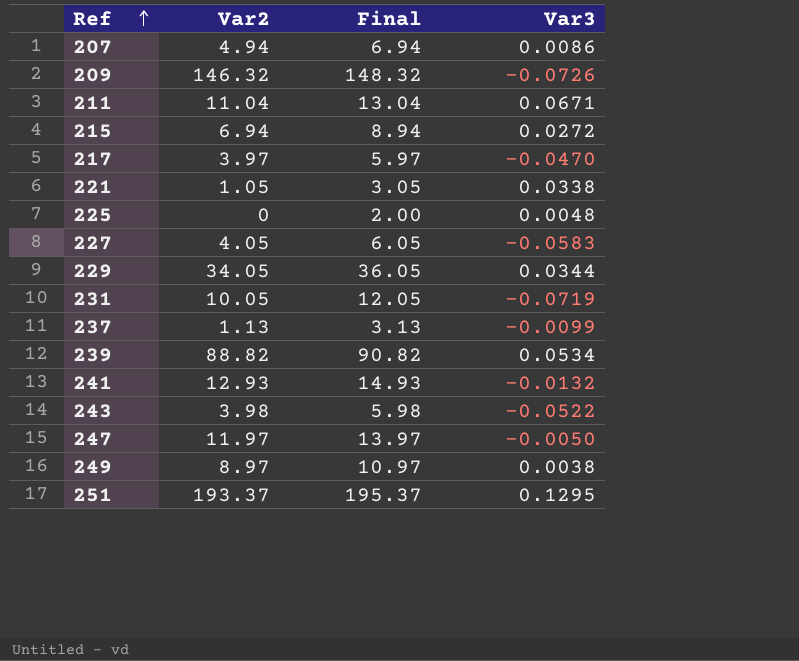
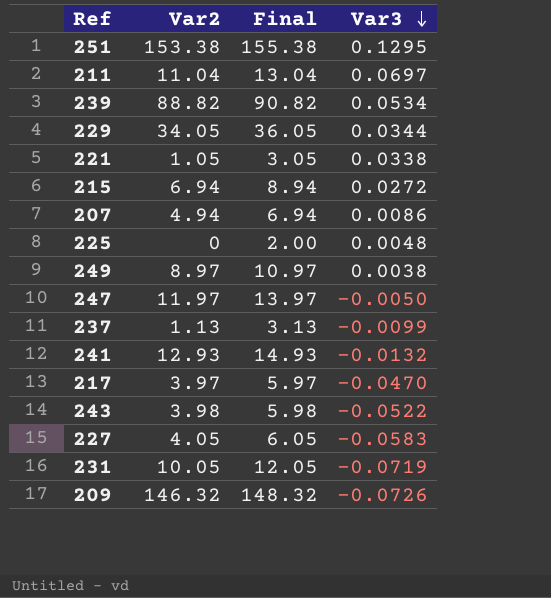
row order: Ref ascending -> Var3 descending
251 | Var2: 193.37 -> 153.38
251 | Final: 195.37 -> 155.38
211 | Var3: 0.0671 -> 0.0697

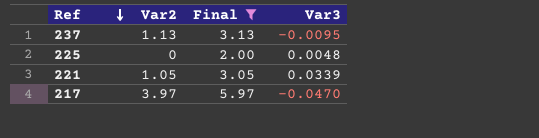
filter: none -> Final <= 5.97
row order: Var3 descending -> Ref descending
237 | Var3: -0.0099 -> -0.0095
221 | Var3: 0.0338 -> 0.0339

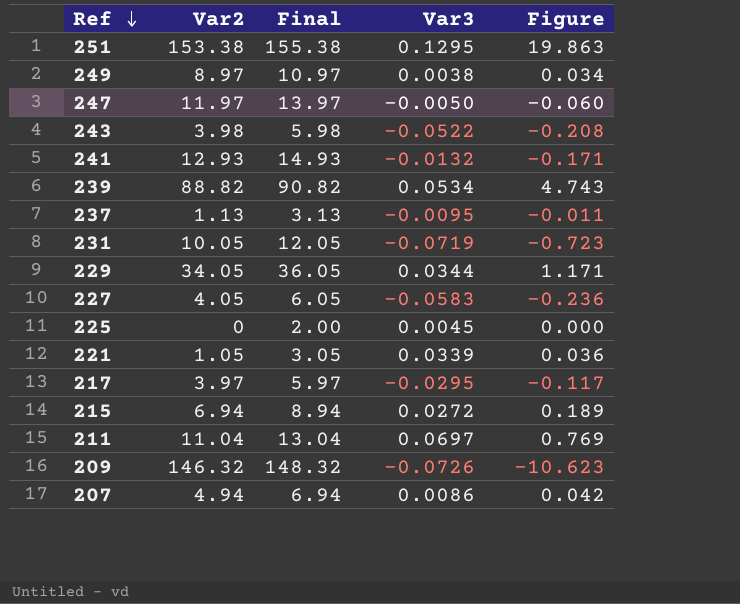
filter: Final <= 5.97 -> none
column Figure | formula: none -> [Var2] * [Var3]
225 | Var3: 0.0048 -> 0.0045
217 | Var3: -0.0470 -> -0.0295

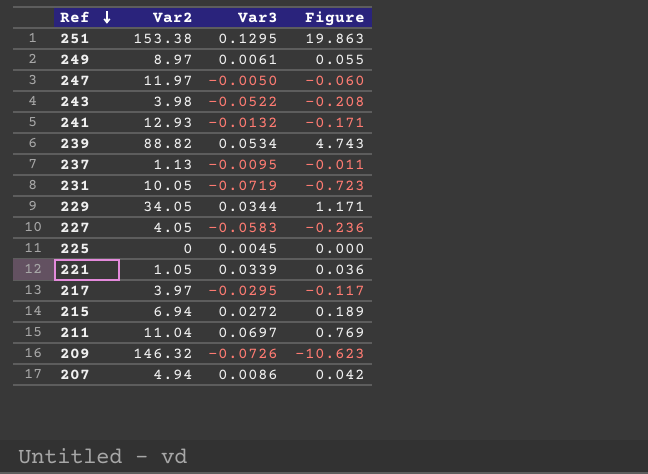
column Final | formula: [Var2] + 2 -> none
249 | Var3: 0.0038 -> 0.0061
249 | Figure: 0.034 -> 0.055

